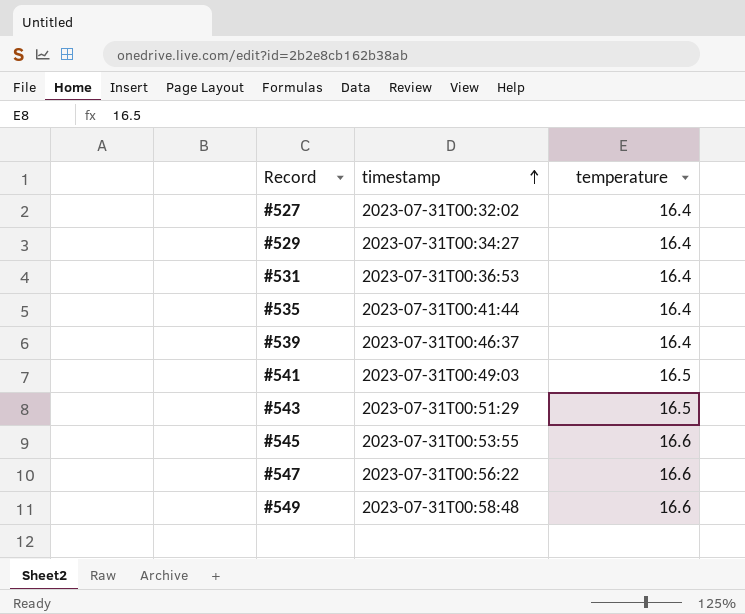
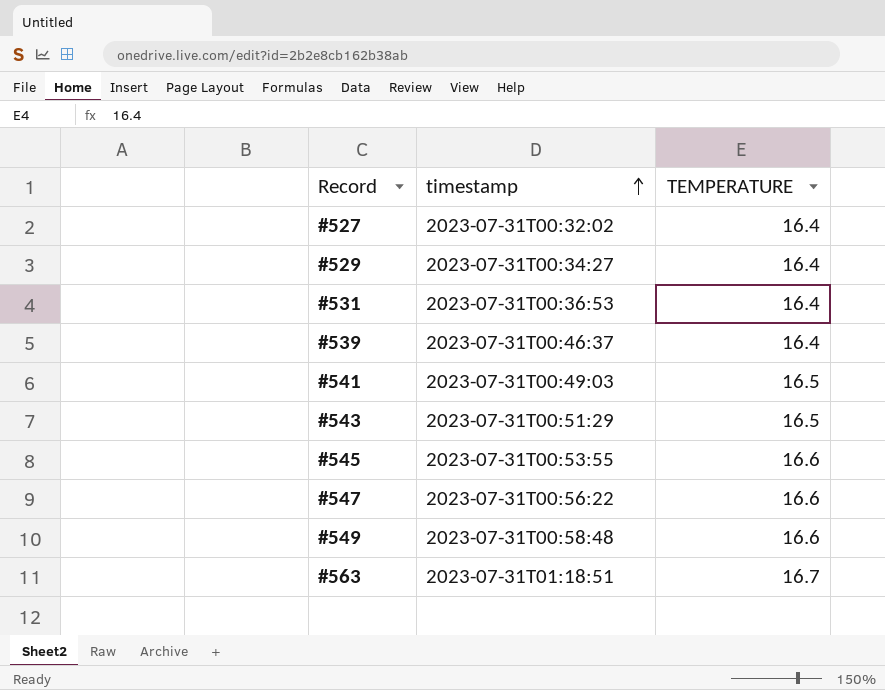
column name: temperature -> TEMPERATURE
row #535: 2023-07-31T00:41:44 | 16.4 -> none
row #563: none -> 2023-07-31T01:18:51 | 16.7

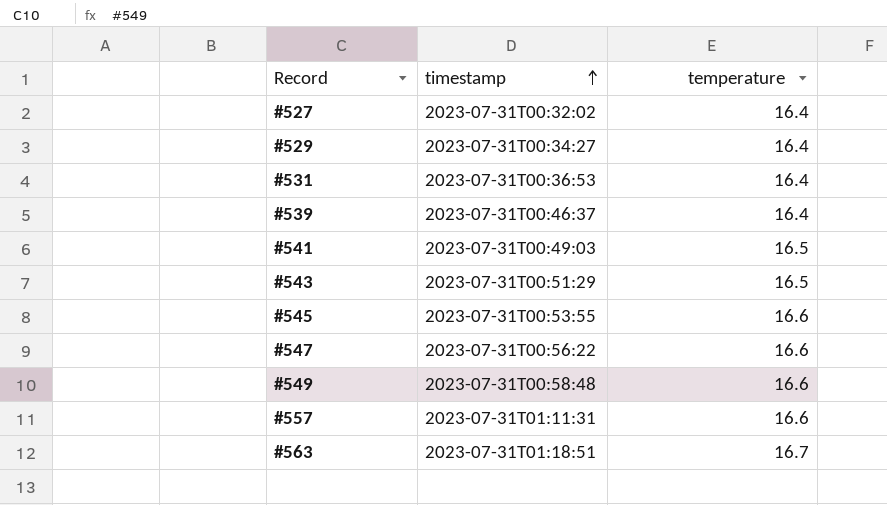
column name: TEMPERATURE -> temperature
row #557: none -> 2023-07-31T01:11:31 | 16.6

